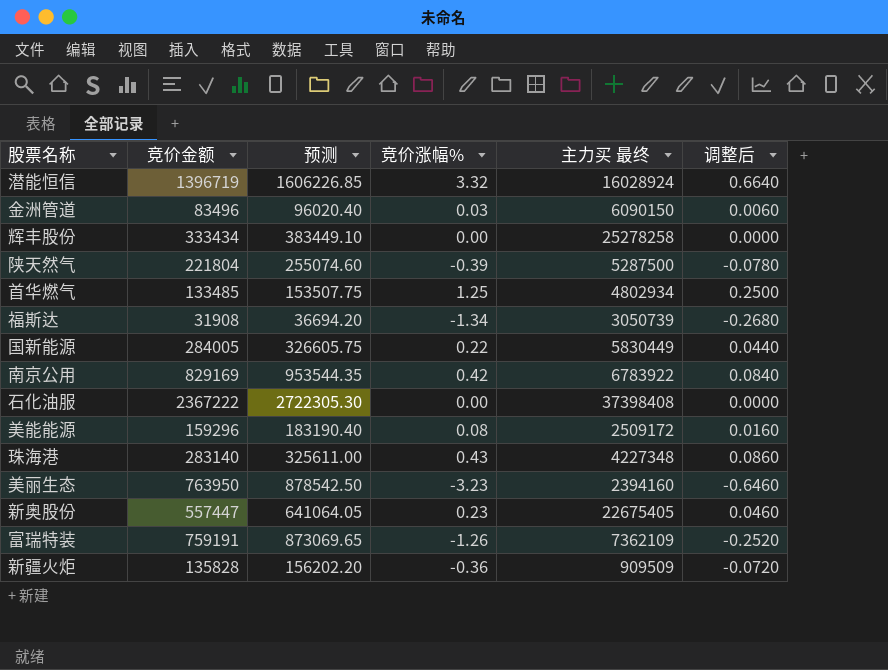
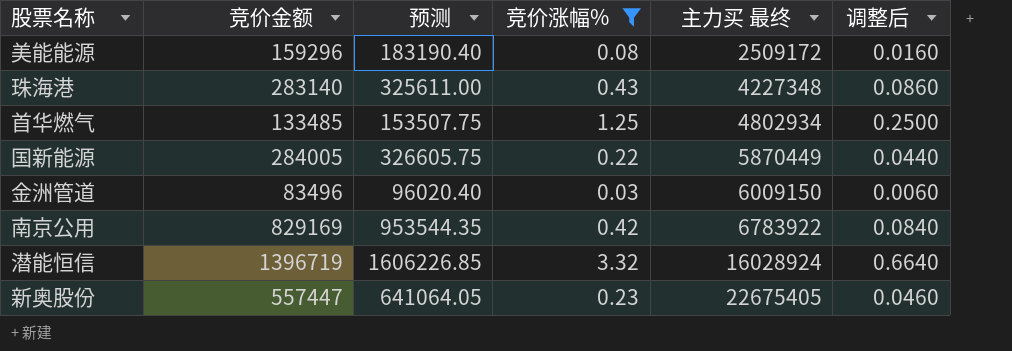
filter: none -> 竞价涨幅% >= 0.03
row order: none -> 主力买 最终 ascending
国新能源 | 主力买 最终: 5830449 -> 5870449
金洲管道 | 主力买 最终: 6090150 -> 6009150

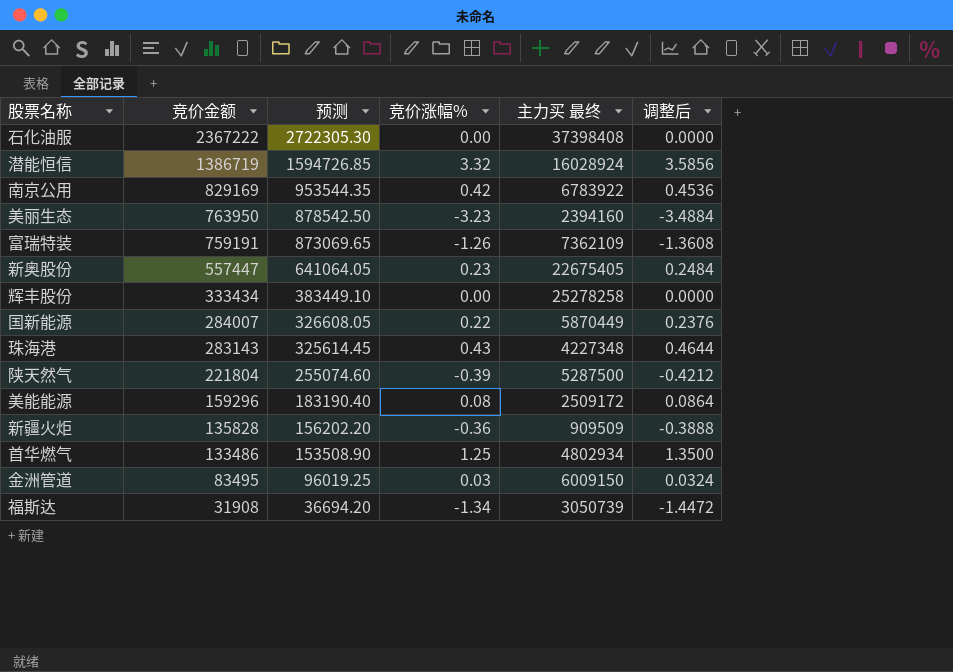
filter: 竞价涨幅% >= 0.03 -> none
row order: 主力买 最终 ascending -> 竞价金额 descending
column 调整后 | formula: [竞价涨幅%] * 0.2 -> [竞价涨幅%] * 1.08
潜能恒信 | 竞价金额: 1396719 -> 1386719
潜能恒信 | 预测: 1606226.85 -> 1594726.85
国新能源 | 竞价金额: 284005 -> 284007
国新能源 | 预测: 326605.75 -> 326608.05
珠海港 | 竞价金额: 283140 -> 283143
珠海港 | 预测: 325611.00 -> 325614.45
首华燃气 | 竞价金额: 133485 -> 133486
首华燃气 | 预测: 153507.75 -> 153508.90
金洲管道 | 竞价金额: 83496 -> 83495
金洲管道 | 预测: 96020.40 -> 96019.25

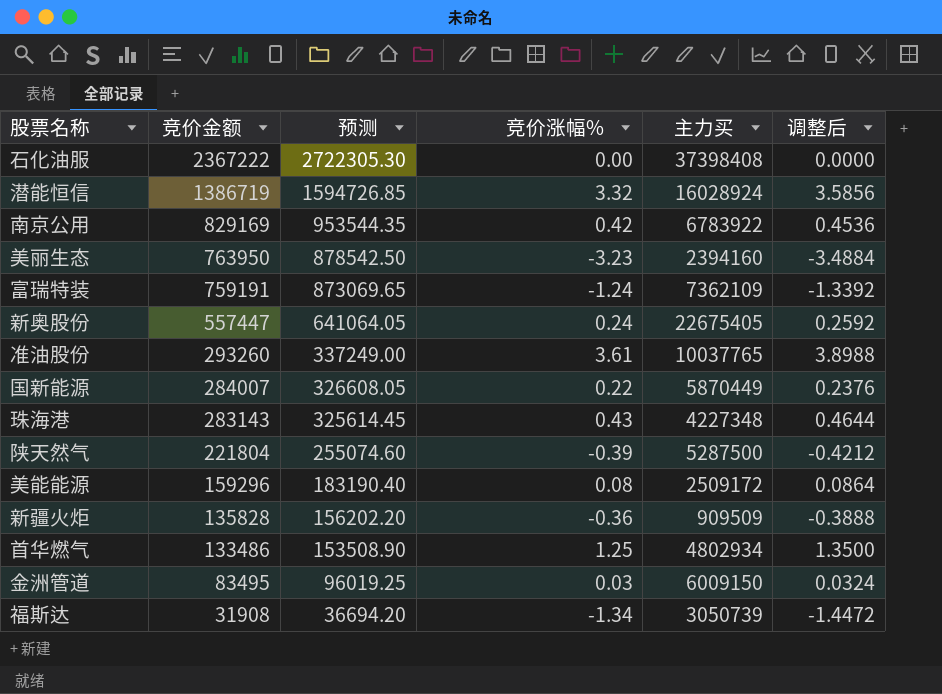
column name: 主力买 最终 -> 主力买
row 辉丰股份: 333434 | 383449.10 | 0.00 | 25278258 | 0.0000 -> none
富瑞特装 | 竞价涨幅%: -1.26 -> -1.24
富瑞特装 | 调整后: -1.3608 -> -1.3392
新奥股份 | 竞价涨幅%: 0.23 -> 0.24
新奥股份 | 调整后: 0.2484 -> 0.2592
row 准油股份: none -> 293260 | 337249.00 | 3.61 | 10037765 | 3.8988

